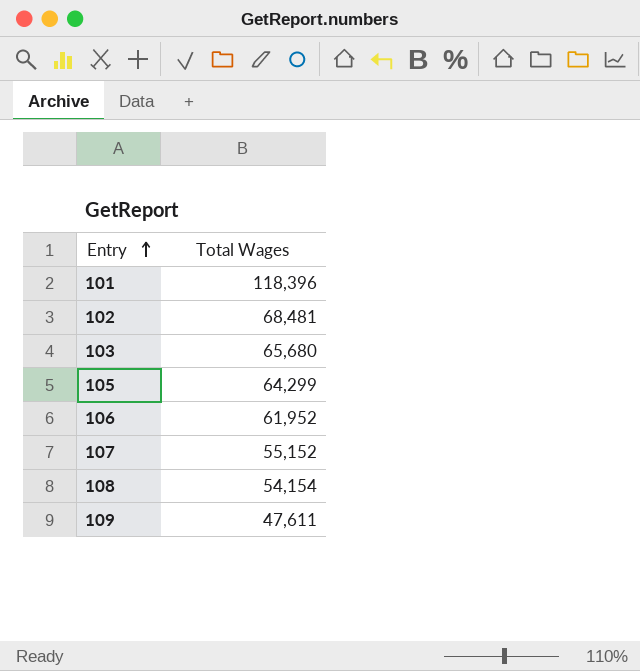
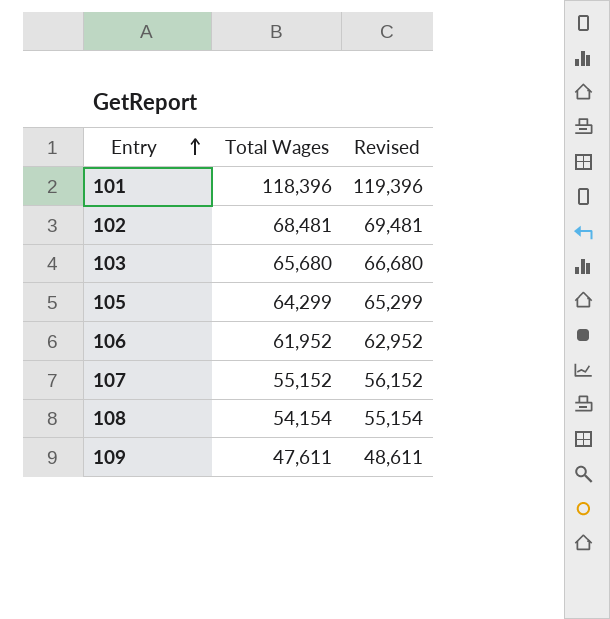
column Revised | formula: none -> [Total Wages] + 1000

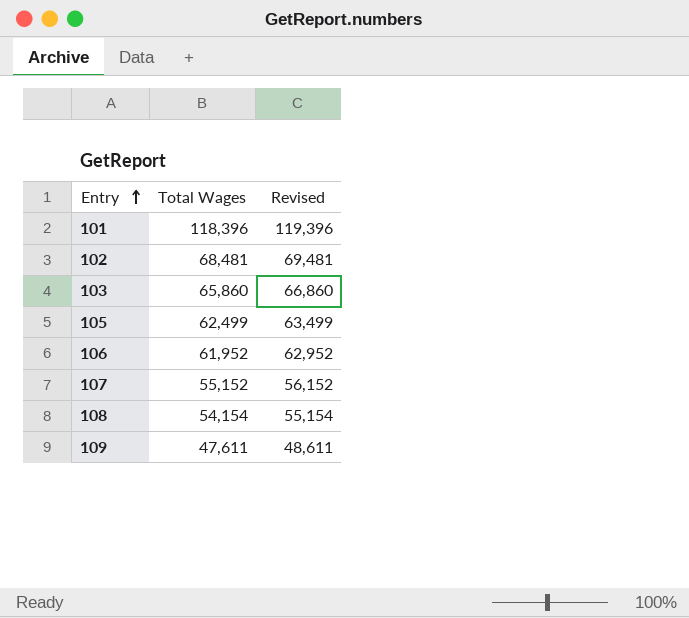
103 | Total Wages: 65,680 -> 65,860
103 | Revised: 66,680 -> 66,860
105 | Total Wages: 64,299 -> 62,499
105 | Revised: 65,299 -> 63,499

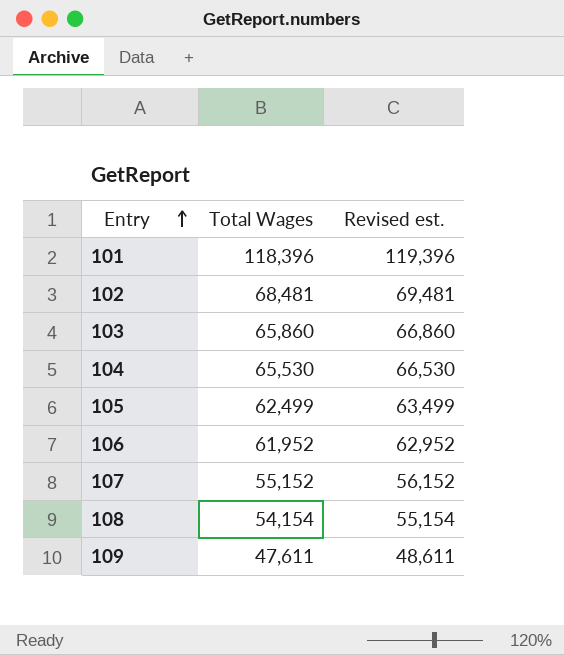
column name: Revised -> Revised est.
row 104: none -> 65,530 | 66,530

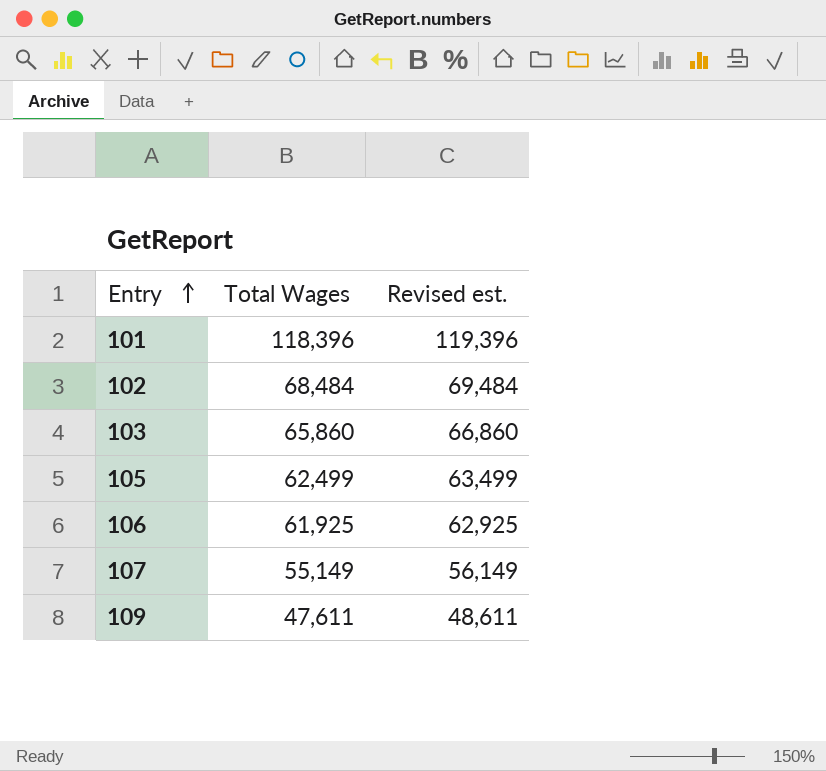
row 104: 65,530 | 66,530 -> none
row 108: 54,154 | 55,154 -> none
102 | Total Wages: 68,481 -> 68,484
102 | Revised est.: 69,481 -> 69,484
106 | Total Wages: 61,952 -> 61,925
106 | Revised est.: 62,952 -> 62,925
107 | Total Wages: 55,152 -> 55,149
107 | Revised est.: 56,152 -> 56,149

